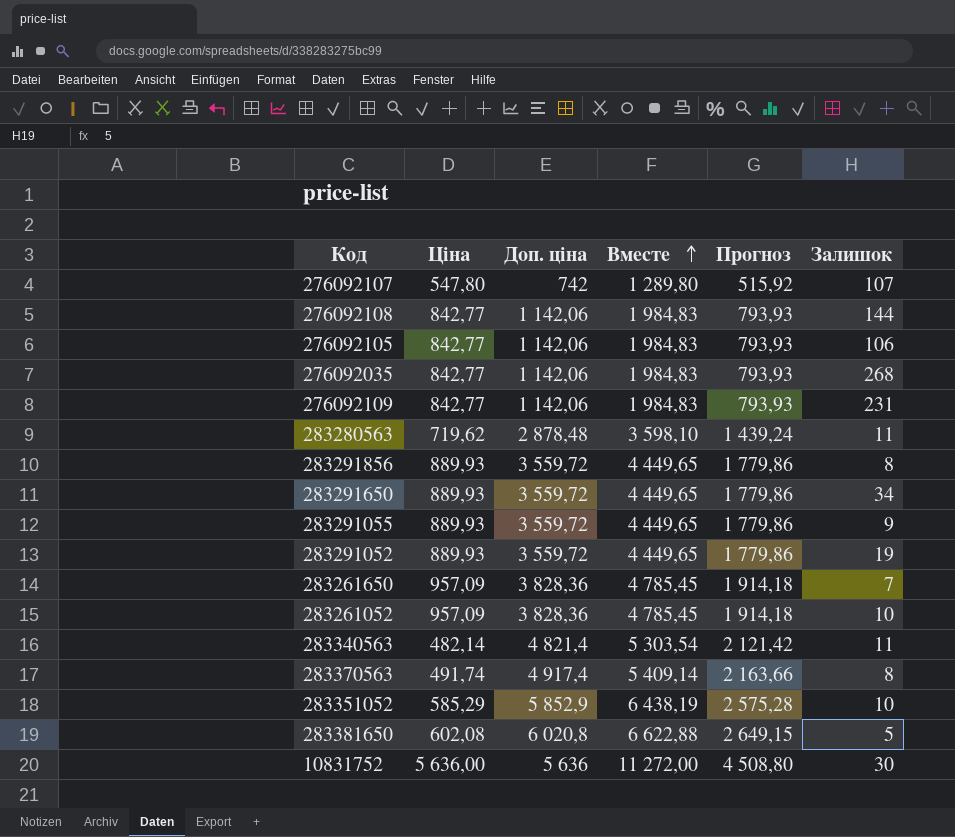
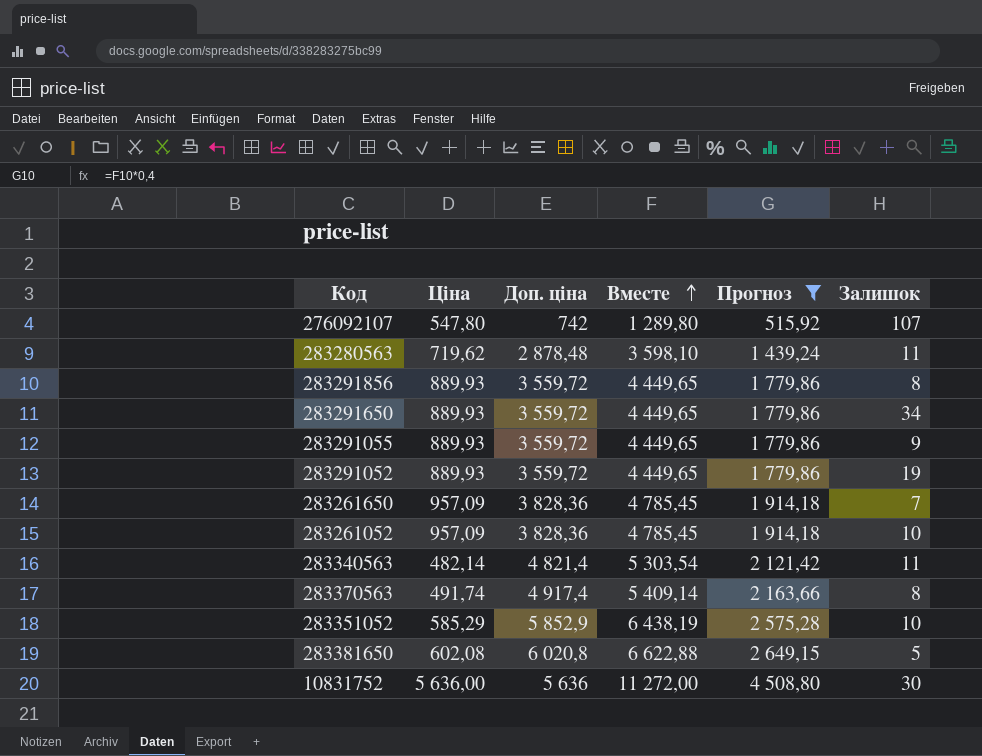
filter: none -> Прогноз != 793,93

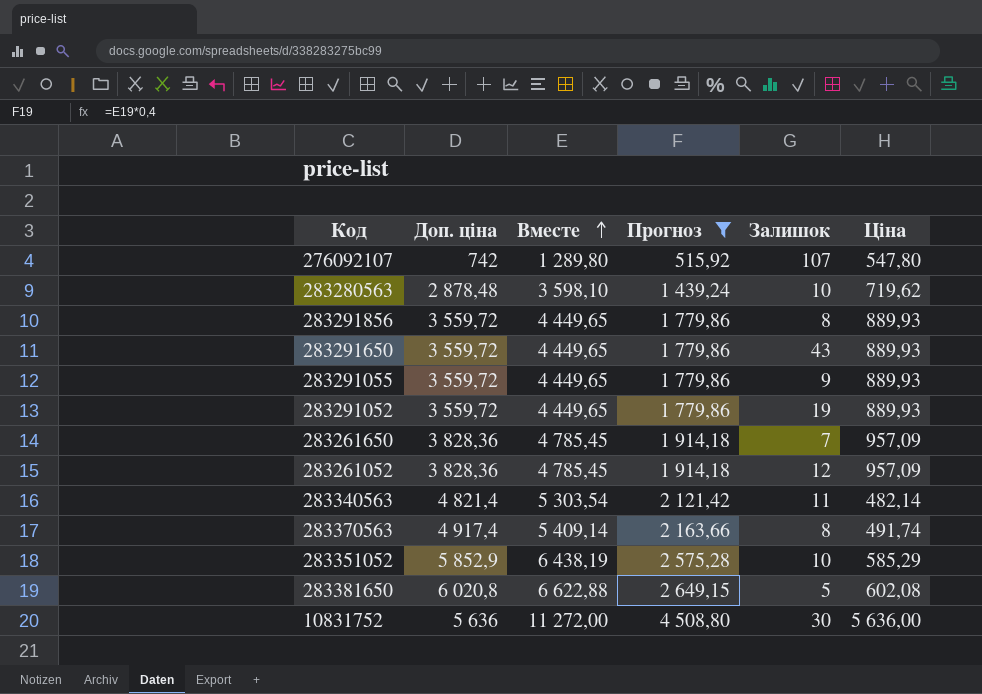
column Ціна | position: 2 -> 6
283280563 | Залишок: 11 -> 10
283291650 | Залишок: 34 -> 43
283261052 | Залишок: 10 -> 12

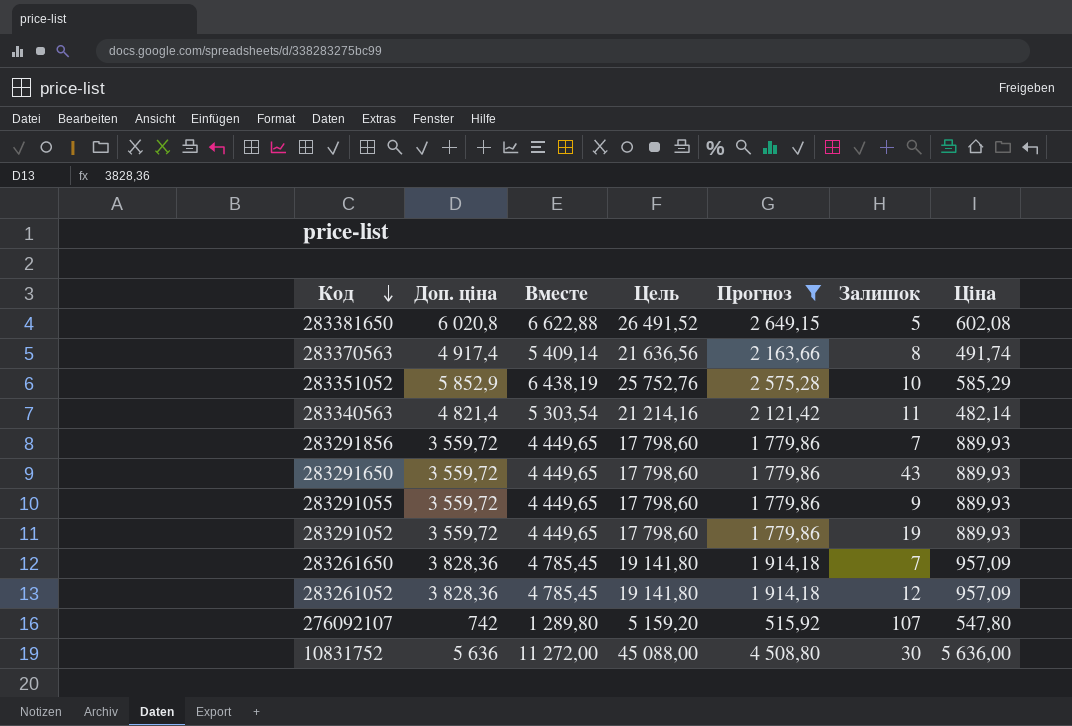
row order: Вместе ascending -> Код descending
column Цель | formula: none -> [Вместе] * 4
row 283280563: 2 878,48 | 3 598,10 | 1 439,24 | 10 | 719,62 -> none
283291856 | Залишок: 8 -> 7

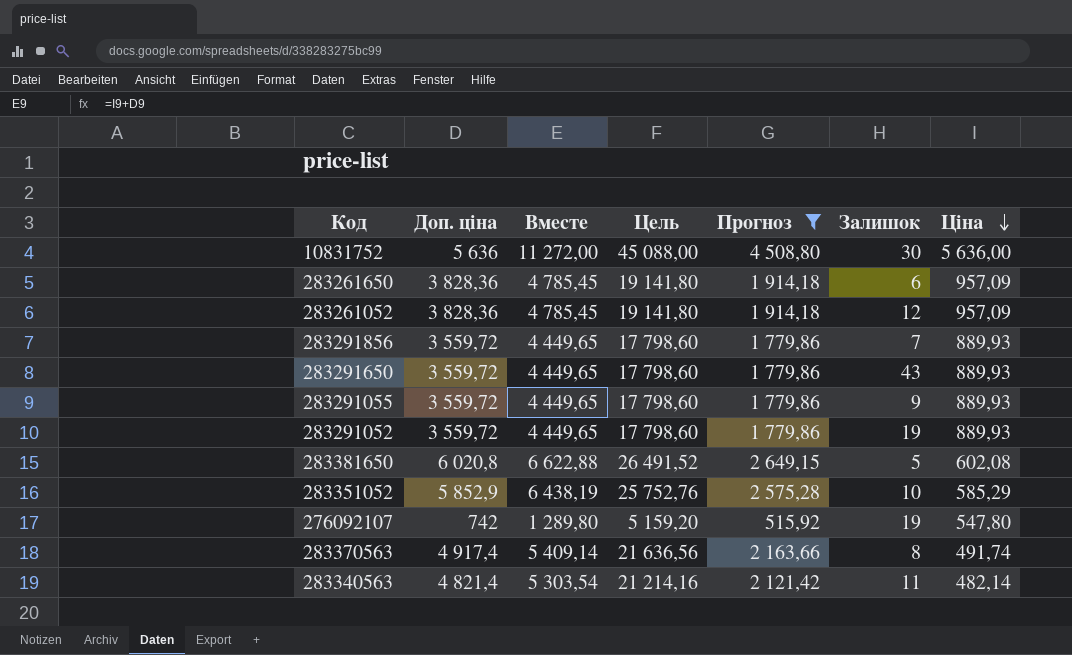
row order: Код descending -> Ціна descending
283261650 | Залишок: 7 -> 6
276092107 | Залишок: 107 -> 19

